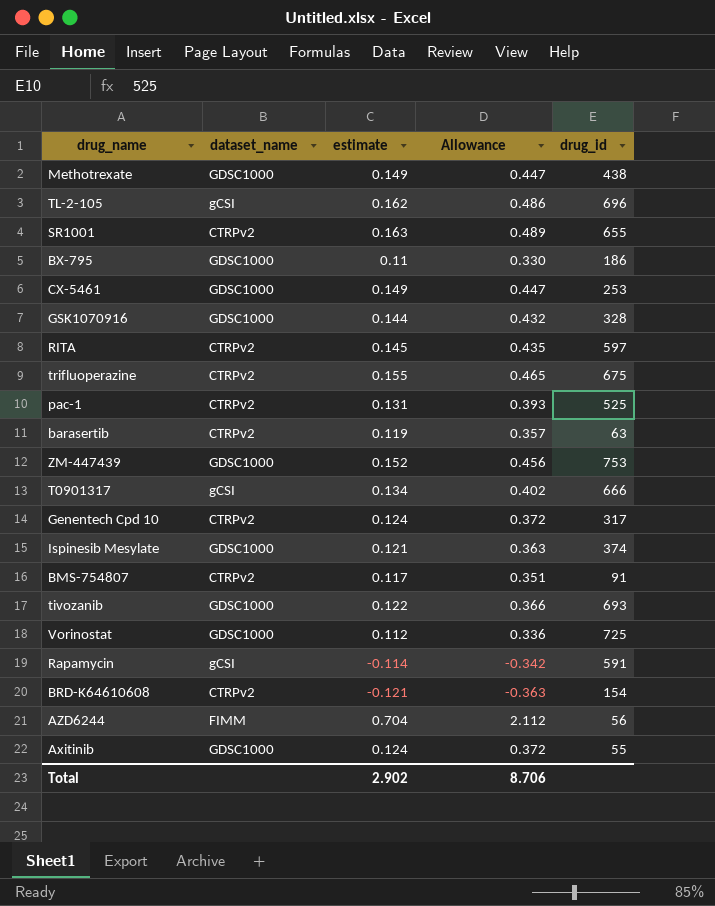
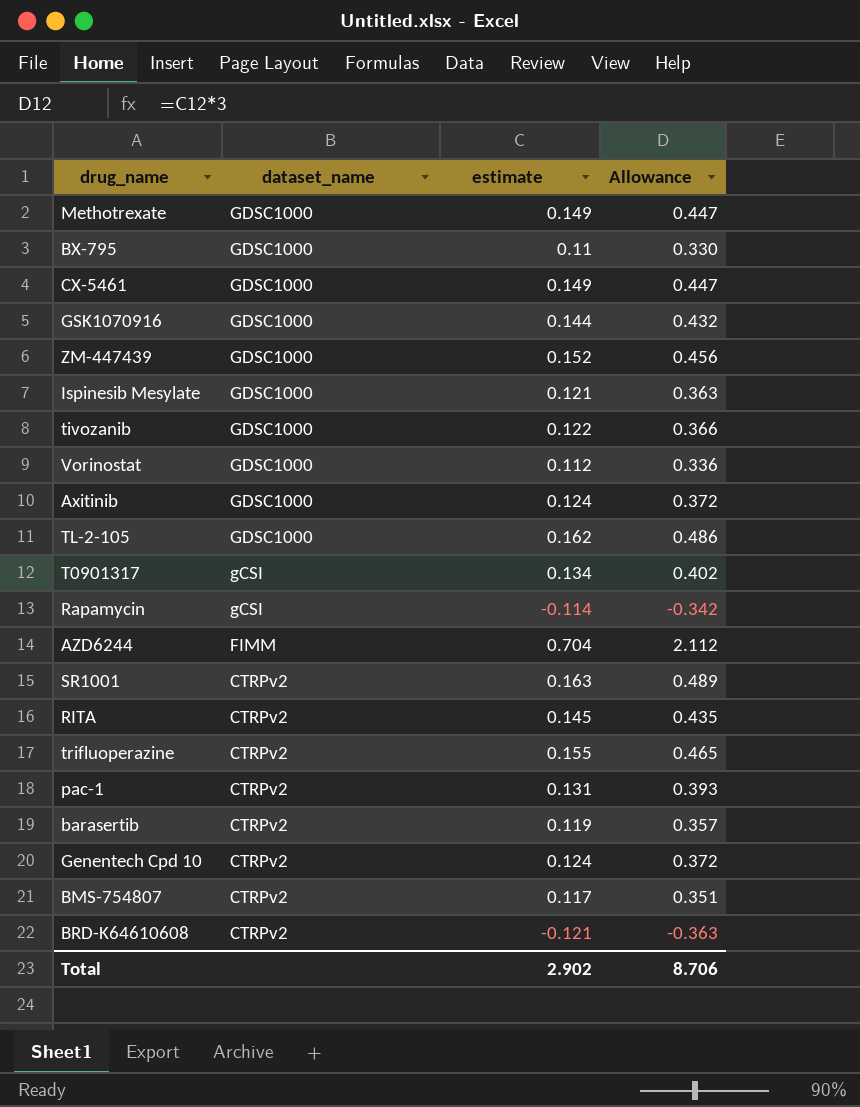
row order: none -> dataset_name descending
column drug_id | position: 5 -> none
TL-2-105 | dataset_name: gCSI -> GDSC1000

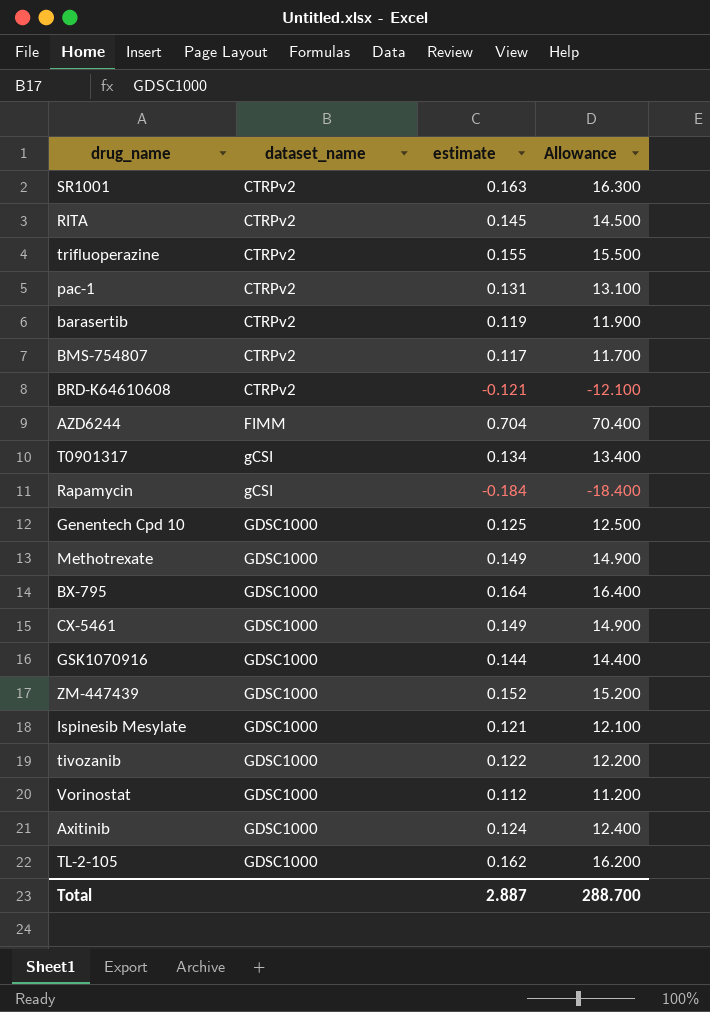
row order: dataset_name descending -> dataset_name ascending
column Allowance | formula: [estimate] * 3 -> [estimate] * 100
Rapamycin | estimate: -0.114 -> -0.184
Genentech Cpd 10 | dataset_name: CTRPv2 -> GDSC1000
Genentech Cpd 10 | estimate: 0.124 -> 0.125
BX-795 | estimate: 0.11 -> 0.164
Total | estimate: 2.902 -> 2.887
Total | Allowance: 8.706 -> 288.700

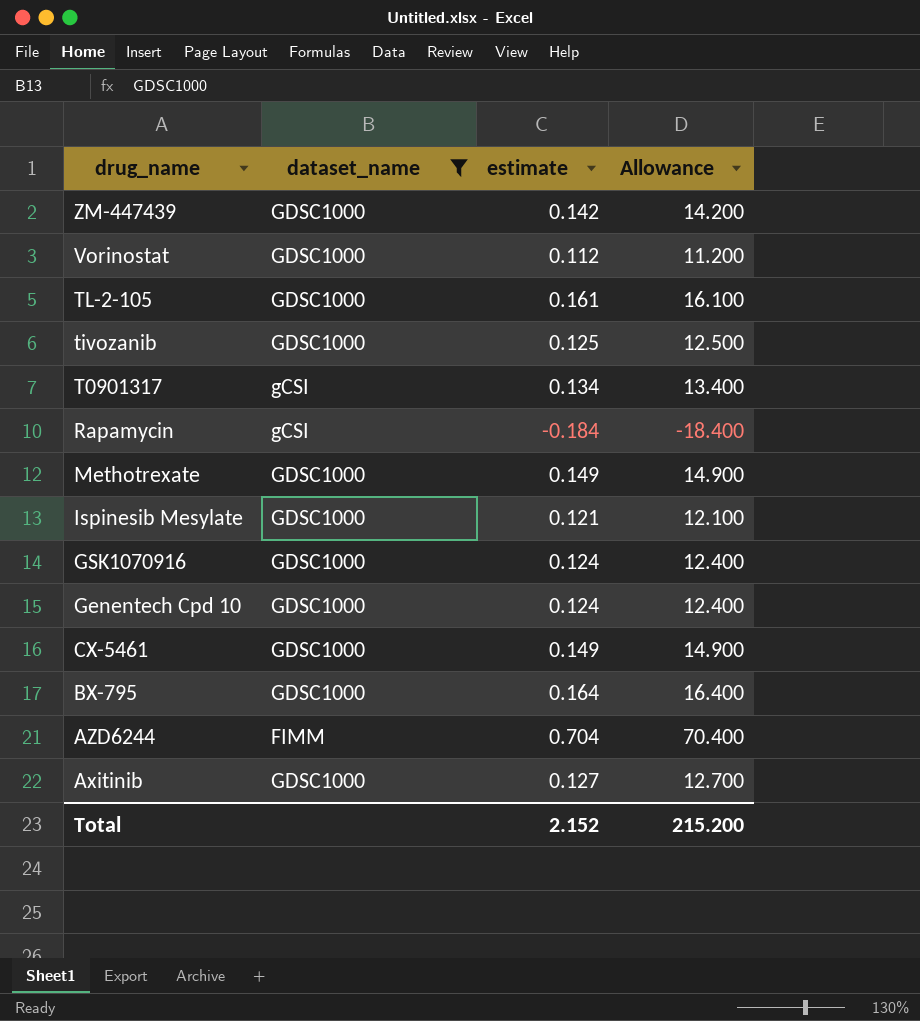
filter: none -> dataset_name != CTRPv2
row order: dataset_name ascending -> drug_name descending
ZM-447439 | estimate: 0.152 -> 0.142
ZM-447439 | Allowance: 15.200 -> 14.200
TL-2-105 | estimate: 0.162 -> 0.161
TL-2-105 | Allowance: 16.200 -> 16.100
tivozanib | estimate: 0.122 -> 0.125
tivozanib | Allowance: 12.200 -> 12.500
GSK1070916 | estimate: 0.144 -> 0.124
GSK1070916 | Allowance: 14.400 -> 12.400
Genentech Cpd 10 | estimate: 0.125 -> 0.124
Genentech Cpd 10 | Allowance: 12.500 -> 12.400
Axitinib | estimate: 0.124 -> 0.127
Axitinib | Allowance: 12.400 -> 12.700
Total | estimate: 2.887 -> 2.152
Total | Allowance: 288.700 -> 215.200

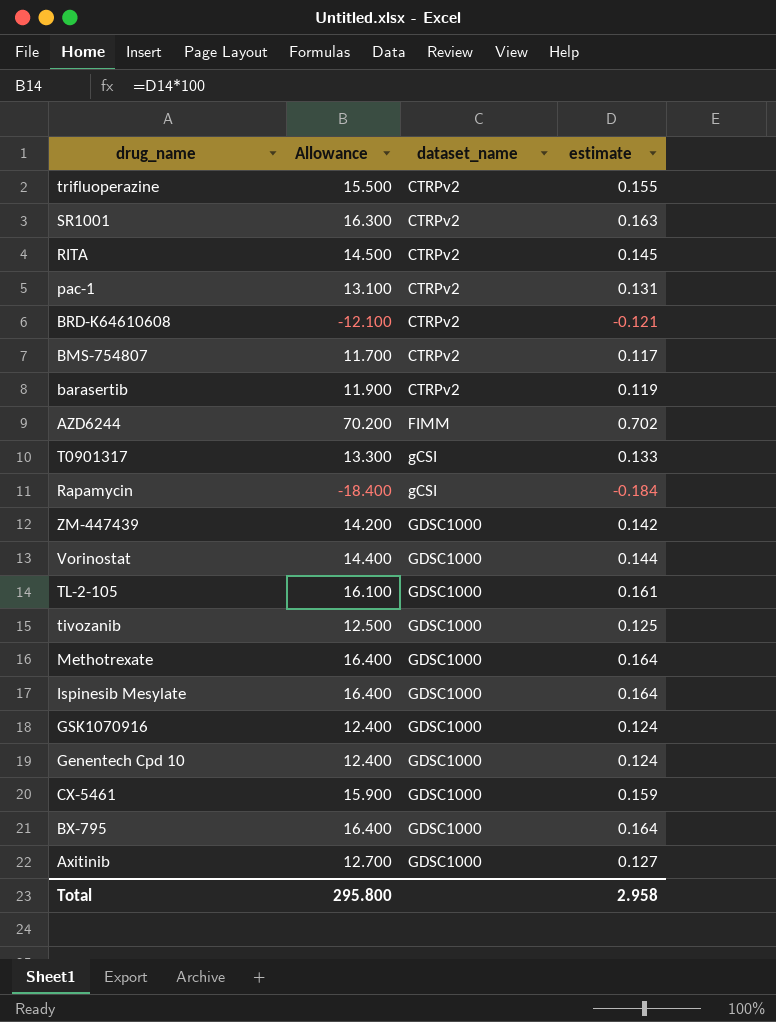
filter: dataset_name != CTRPv2 -> none
row order: drug_name descending -> dataset_name ascending
column Allowance | position: 4 -> 2
AZD6244 | Allowance: 70.400 -> 70.200
AZD6244 | estimate: 0.704 -> 0.702
T0901317 | Allowance: 13.400 -> 13.300
T0901317 | estimate: 0.134 -> 0.133
Vorinostat | Allowance: 11.200 -> 14.400
Vorinostat | estimate: 0.112 -> 0.144
Methotrexate | Allowance: 14.900 -> 16.400
Methotrexate | estimate: 0.149 -> 0.164
Ispinesib Mesylate | Allowance: 12.100 -> 16.400
Ispinesib Mesylate | estimate: 0.121 -> 0.164
CX-5461 | Allowance: 14.900 -> 15.900
CX-5461 | estimate: 0.149 -> 0.159
Total | Allowance: 215.200 -> 295.800
Total | estimate: 2.152 -> 2.958

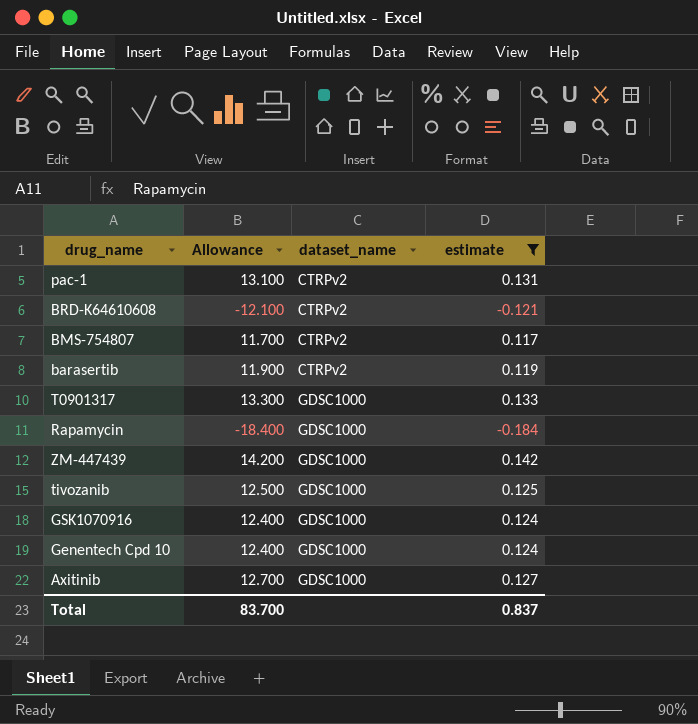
filter: none -> estimate <= 0.142
T0901317 | dataset_name: gCSI -> GDSC1000
Rapamycin | dataset_name: gCSI -> GDSC1000
Total | Allowance: 295.800 -> 83.700
Total | estimate: 2.958 -> 0.837

